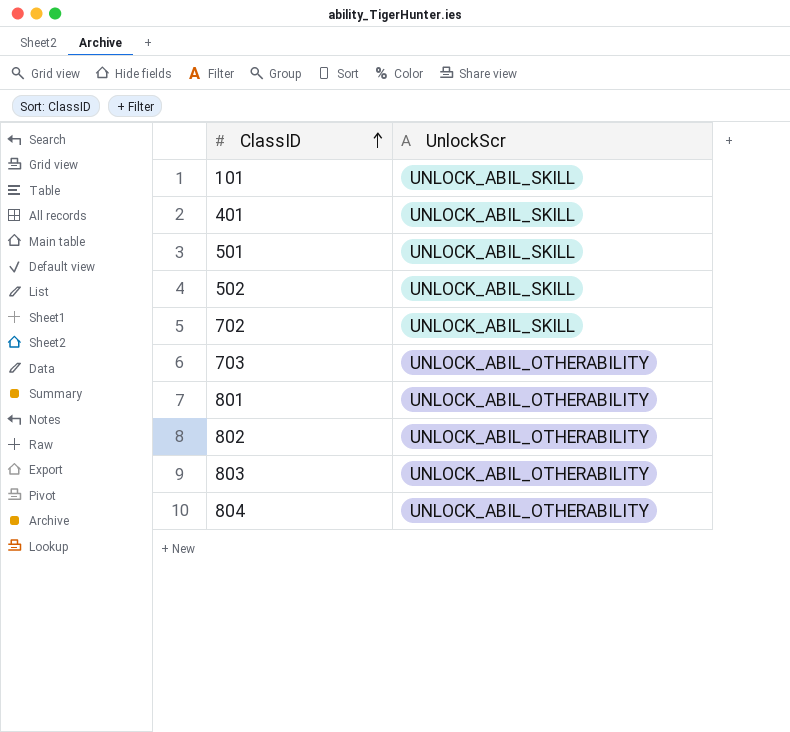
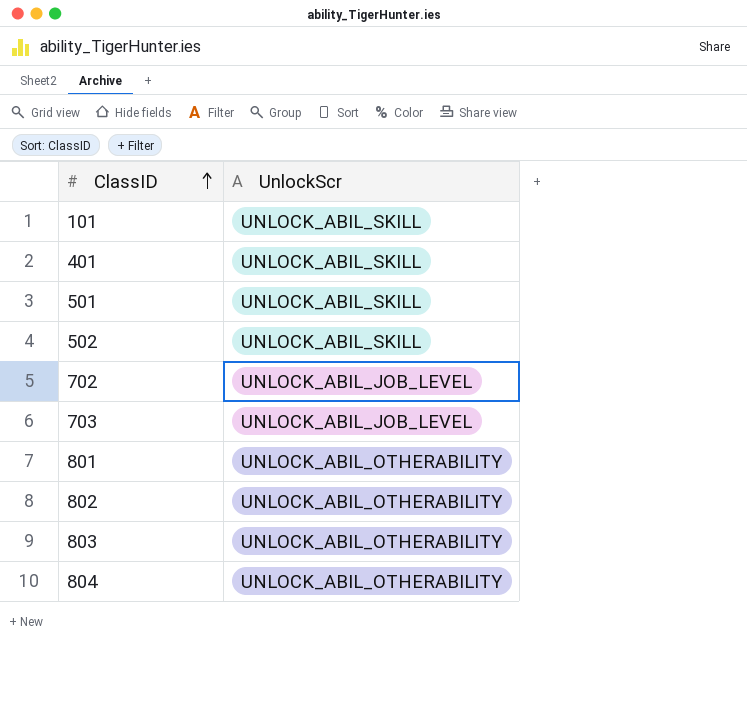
702 | UnlockScr: UNLOCK_ABIL_SKILL -> UNLOCK_ABIL_JOB_LEVEL
703 | UnlockScr: UNLOCK_ABIL_OTHERABILITY -> UNLOCK_ABIL_JOB_LEVEL

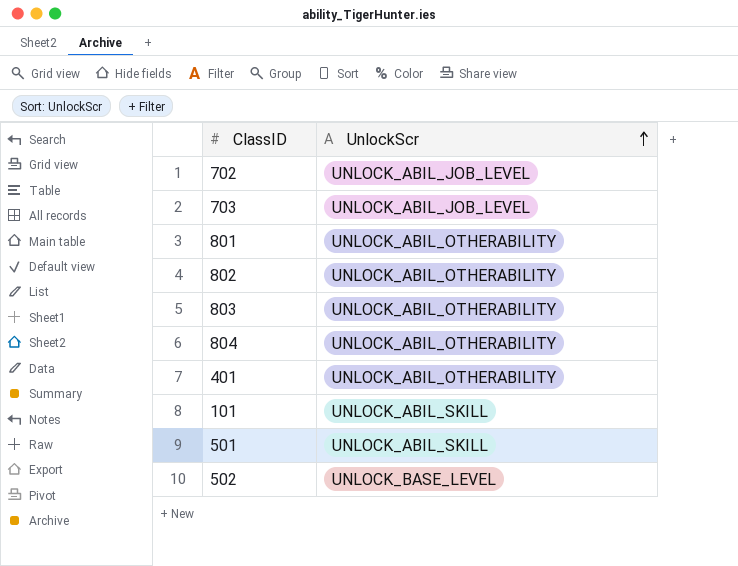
row order: ClassID ascending -> UnlockScr ascending
401 | UnlockScr: UNLOCK_ABIL_SKILL -> UNLOCK_ABIL_OTHERABILITY
502 | UnlockScr: UNLOCK_ABIL_SKILL -> UNLOCK_BASE_LEVEL

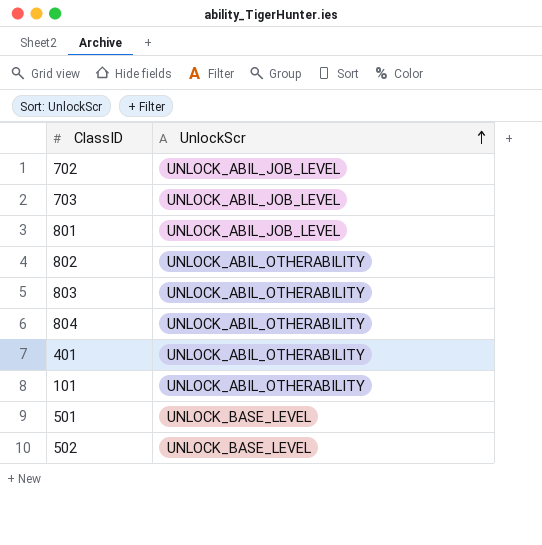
801 | UnlockScr: UNLOCK_ABIL_OTHERABILITY -> UNLOCK_ABIL_JOB_LEVEL
101 | UnlockScr: UNLOCK_ABIL_SKILL -> UNLOCK_ABIL_OTHERABILITY
501 | UnlockScr: UNLOCK_ABIL_SKILL -> UNLOCK_BASE_LEVEL

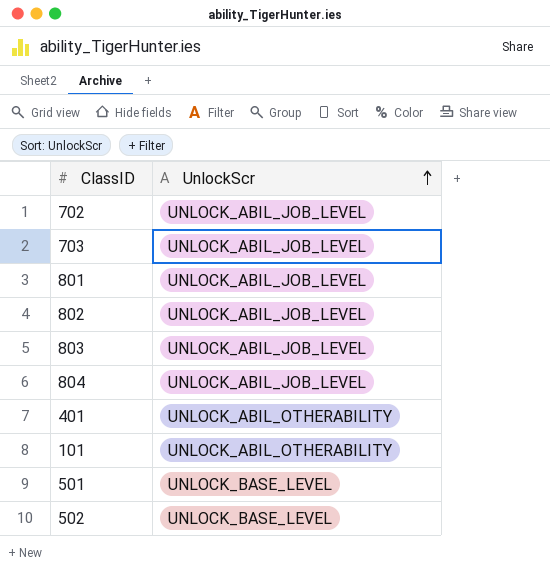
802 | UnlockScr: UNLOCK_ABIL_OTHERABILITY -> UNLOCK_ABIL_JOB_LEVEL
803 | UnlockScr: UNLOCK_ABIL_OTHERABILITY -> UNLOCK_ABIL_JOB_LEVEL
804 | UnlockScr: UNLOCK_ABIL_OTHERABILITY -> UNLOCK_ABIL_JOB_LEVEL

